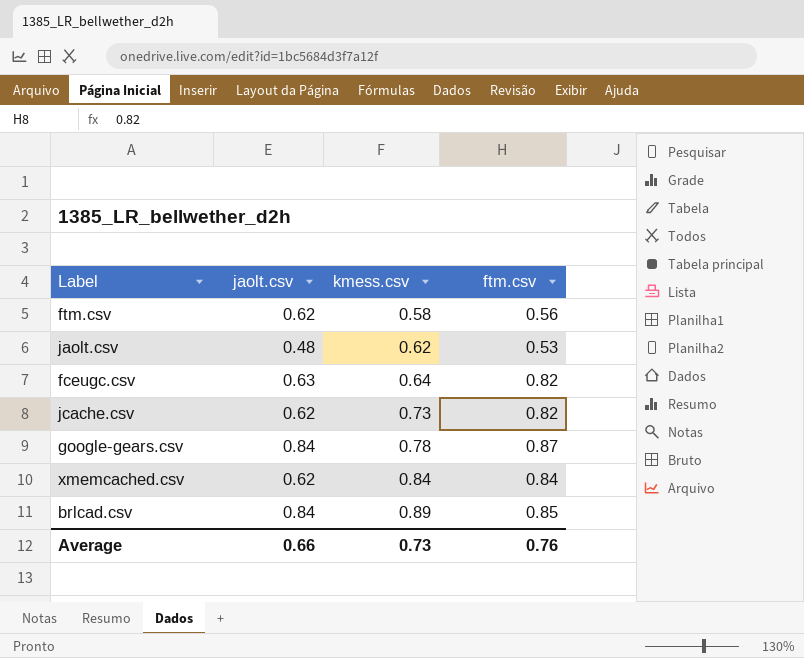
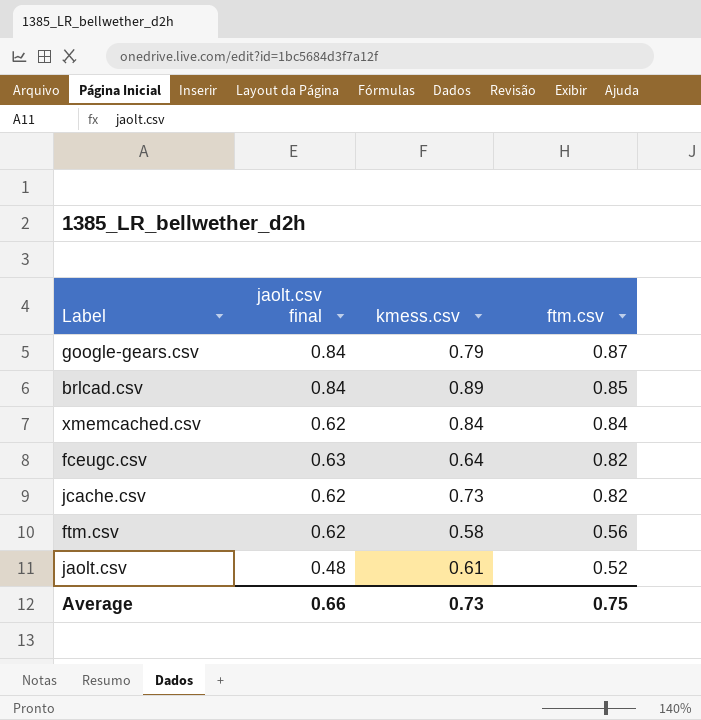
row order: kmess.csv ascending -> ftm.csv descending
column name: jaolt.csv -> jaolt.csv final
google-gears.csv | kmess.csv: 0.78 -> 0.79
jaolt.csv | kmess.csv: 0.62 -> 0.61
jaolt.csv | ftm.csv: 0.53 -> 0.52
Average | ftm.csv: 0.76 -> 0.75

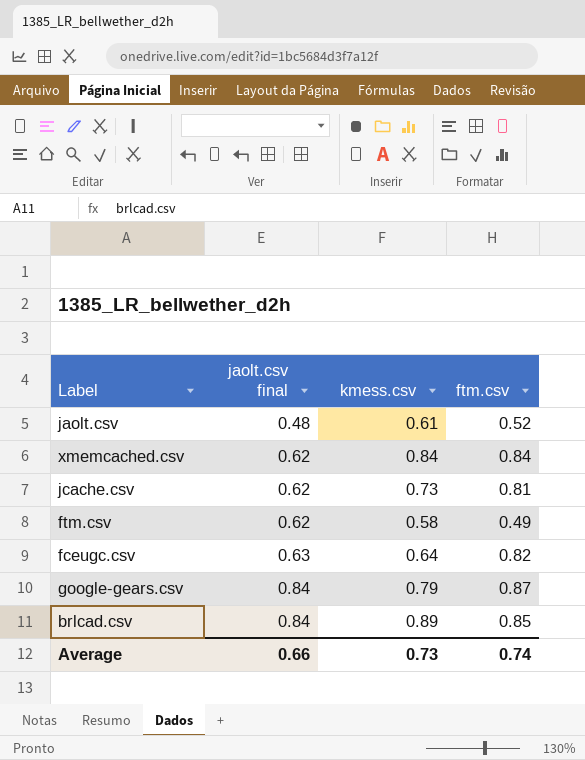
row order: ftm.csv descending -> jaolt.csv final ascending
jcache.csv | ftm.csv: 0.82 -> 0.81
ftm.csv | ftm.csv: 0.56 -> 0.49
Average | ftm.csv: 0.75 -> 0.74

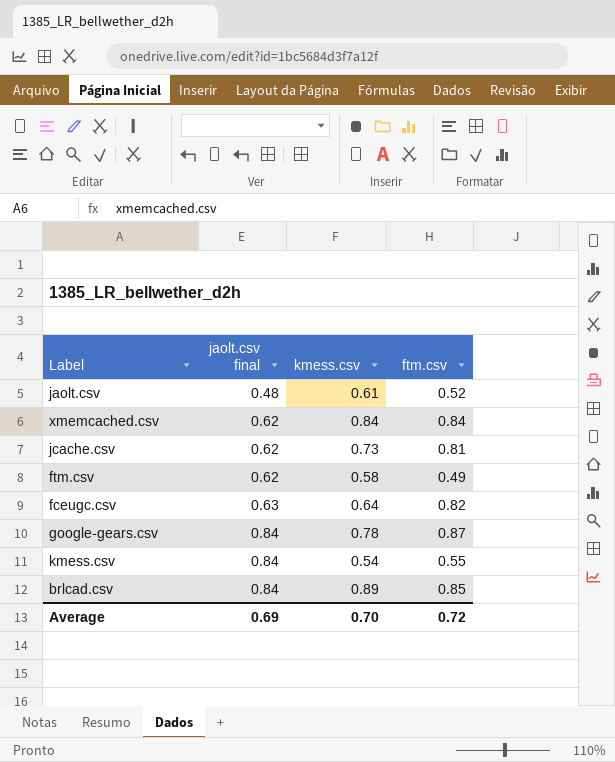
google-gears.csv | kmess.csv: 0.79 -> 0.78
row kmess.csv: none -> 0.84 | 0.54 | 0.55
Average | jaolt.csv final: 0.66 -> 0.69
Average | kmess.csv: 0.73 -> 0.70
Average | ftm.csv: 0.74 -> 0.72

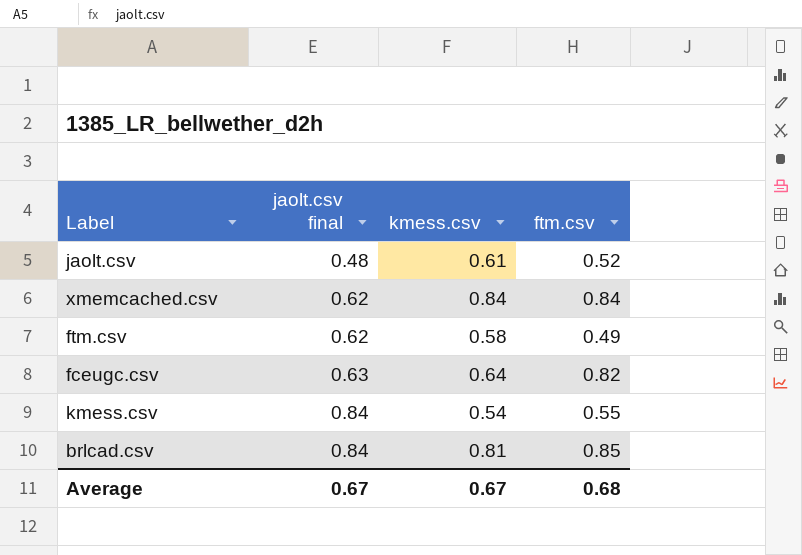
row jcache.csv: 0.62 | 0.73 | 0.81 -> none
row google-gears.csv: 0.84 | 0.78 | 0.87 -> none
brlcad.csv | kmess.csv: 0.89 -> 0.81
Average | jaolt.csv final: 0.69 -> 0.67
Average | kmess.csv: 0.70 -> 0.67
Average | ftm.csv: 0.72 -> 0.68

